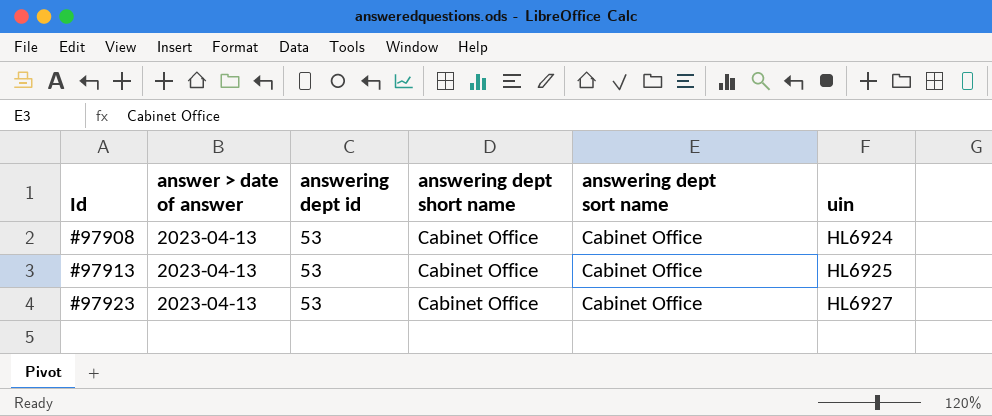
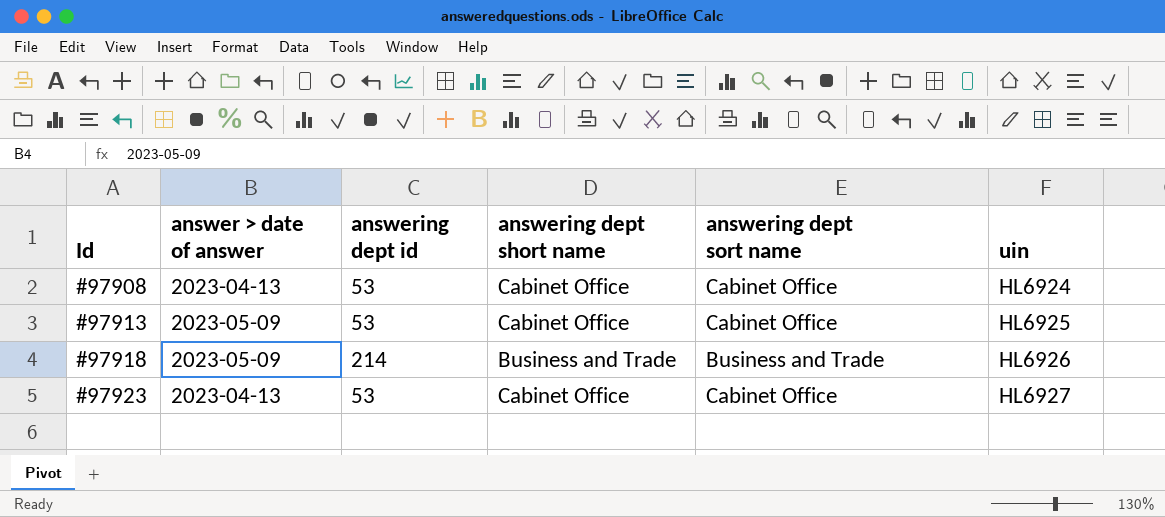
#97913 | answer > date of answer: 2023-04-13 -> 2023-05-09
row #97918: none -> 2023-05-09 | 214 | Business and Trade | Business and Trade | HL6926

